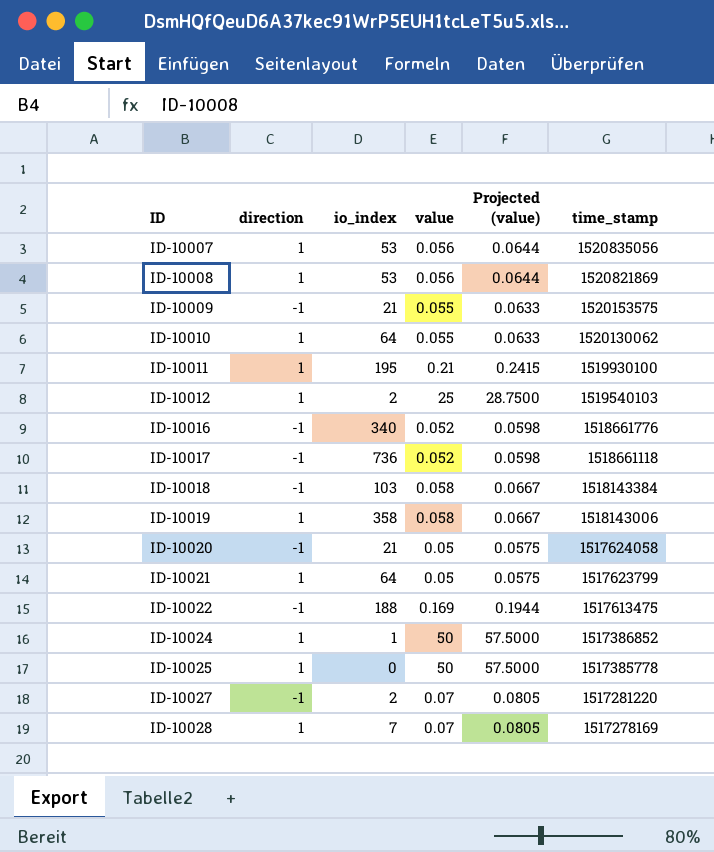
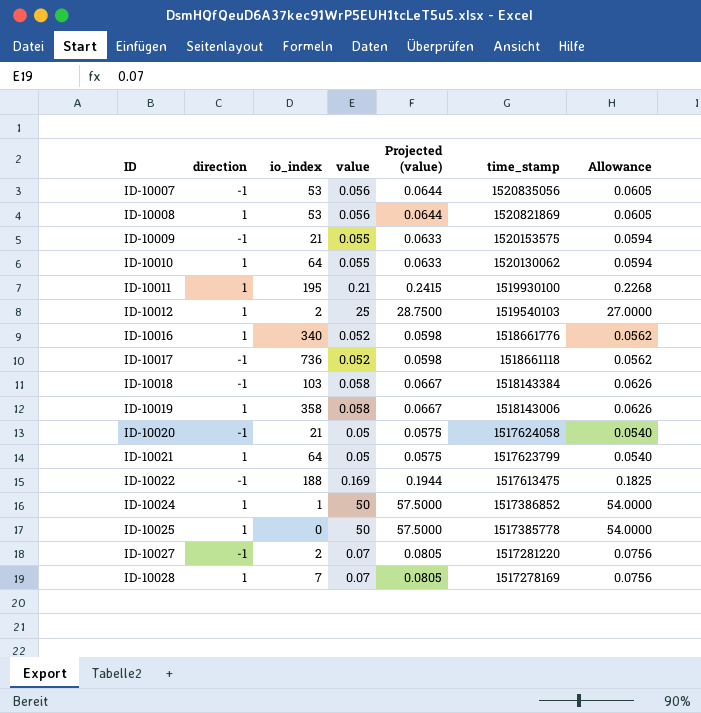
column Allowance | formula: none -> [value] * 1.08
ID-10007 | direction: 1 -> -1
ID-10016 | direction: -1 -> 1

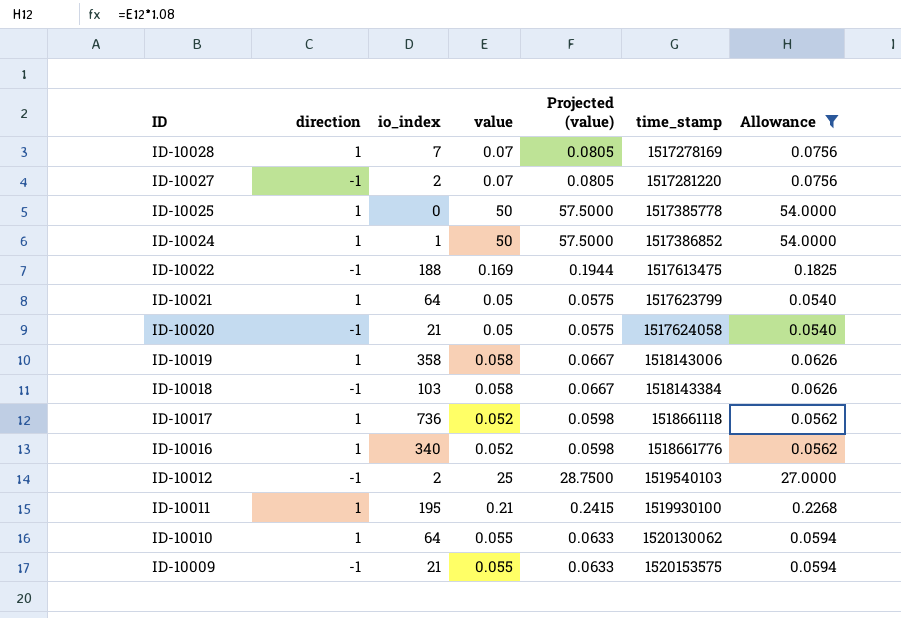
filter: none -> Allowance != 0.0605
row order: ID ascending -> ID descending
ID-10017 | direction: -1 -> 1
ID-10012 | direction: 1 -> -1

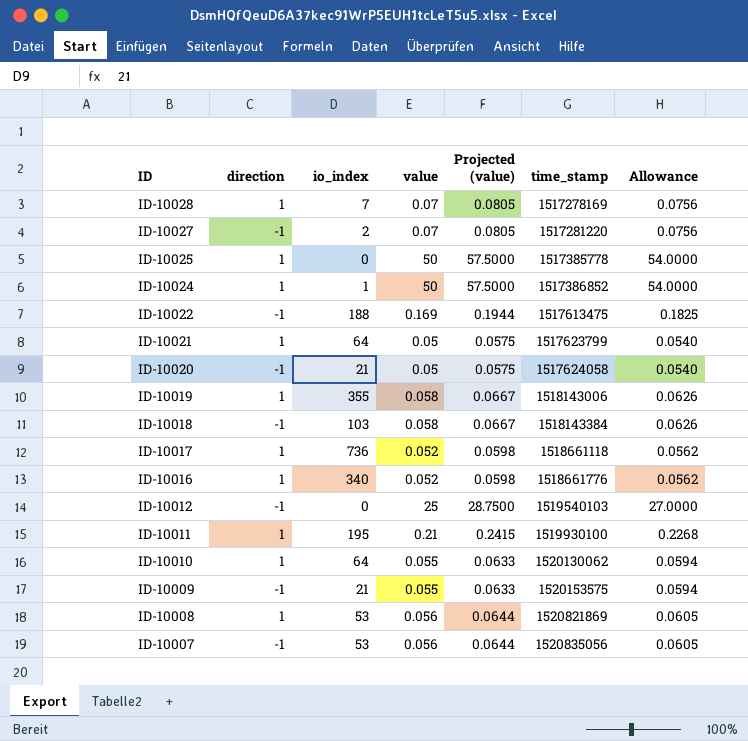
filter: Allowance != 0.0605 -> none
ID-10019 | io_index: 358 -> 355
ID-10012 | io_index: 2 -> 0

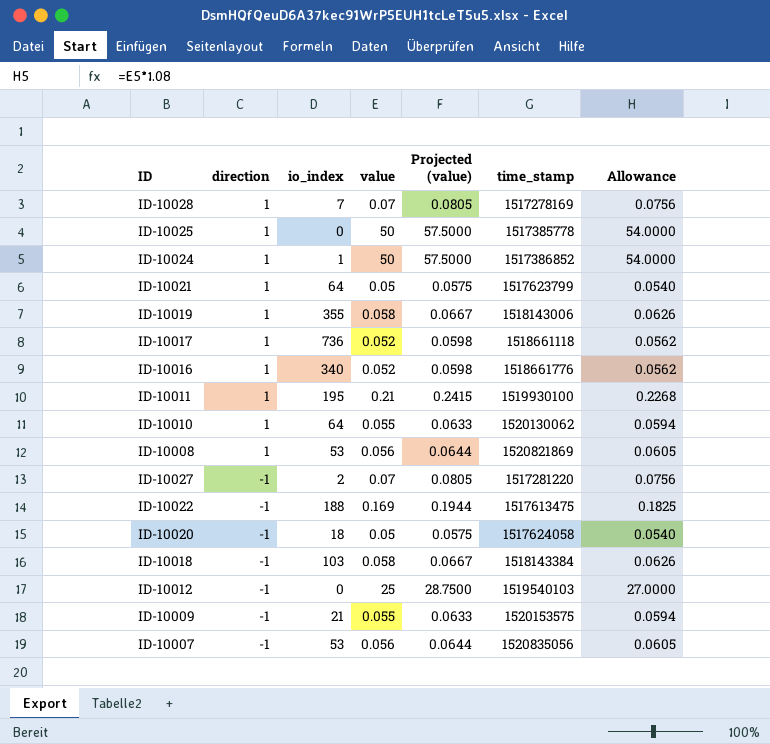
row order: ID descending -> direction descending
ID-10020 | io_index: 21 -> 18

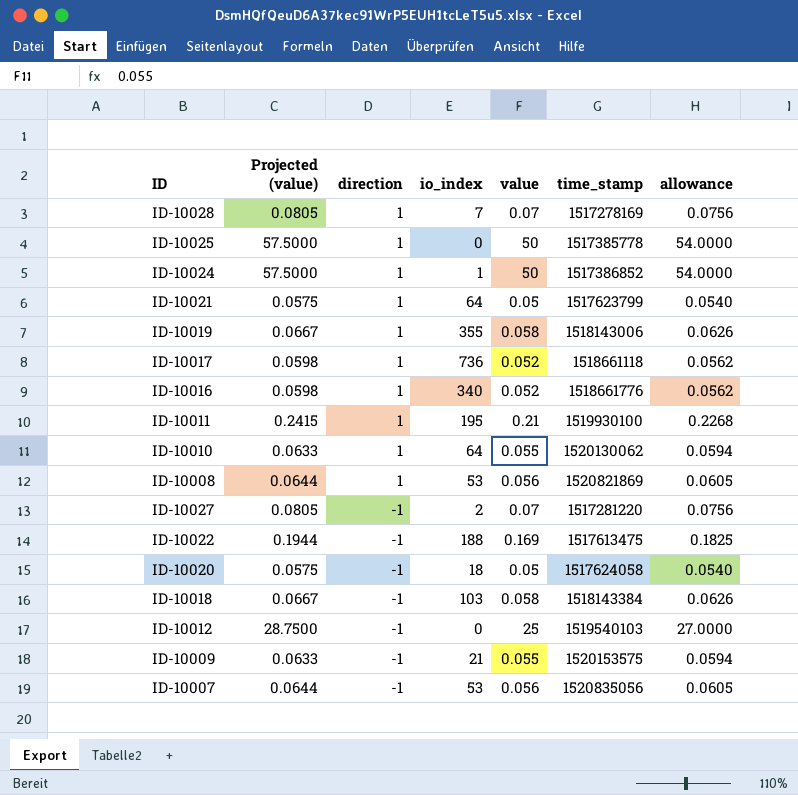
column Projected (value) | position: 5 -> 2
column name: Allowance -> allowance

